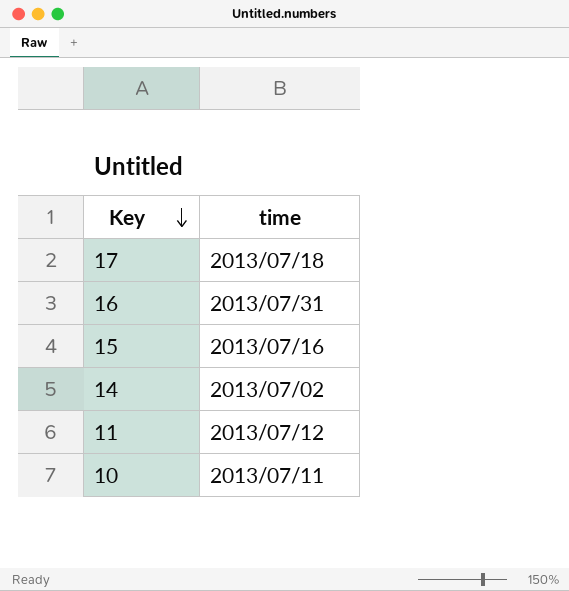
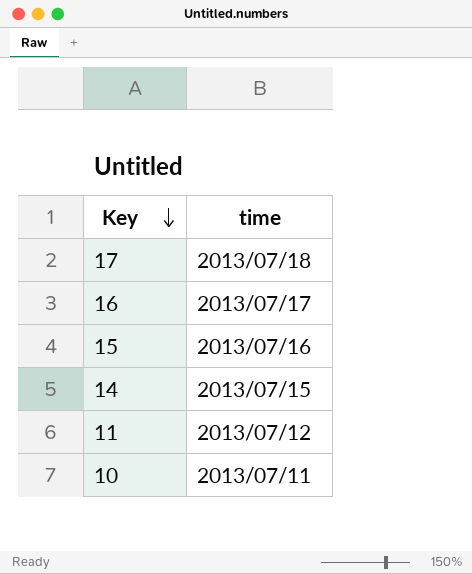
16 | time: 2013/07/31 -> 2013/07/17
14 | time: 2013/07/02 -> 2013/07/15

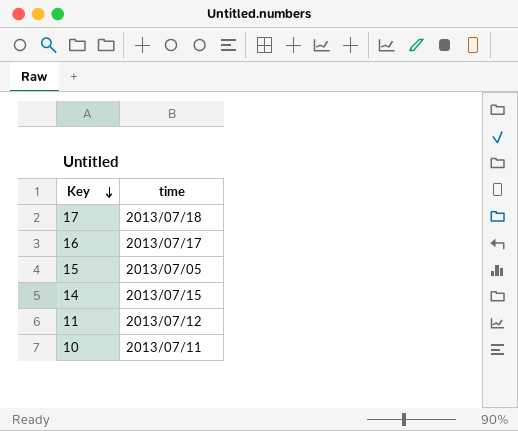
15 | time: 2013/07/16 -> 2013/07/05

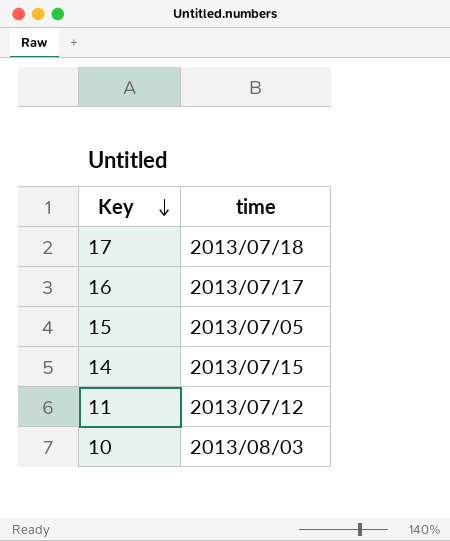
10 | time: 2013/07/11 -> 2013/08/03

